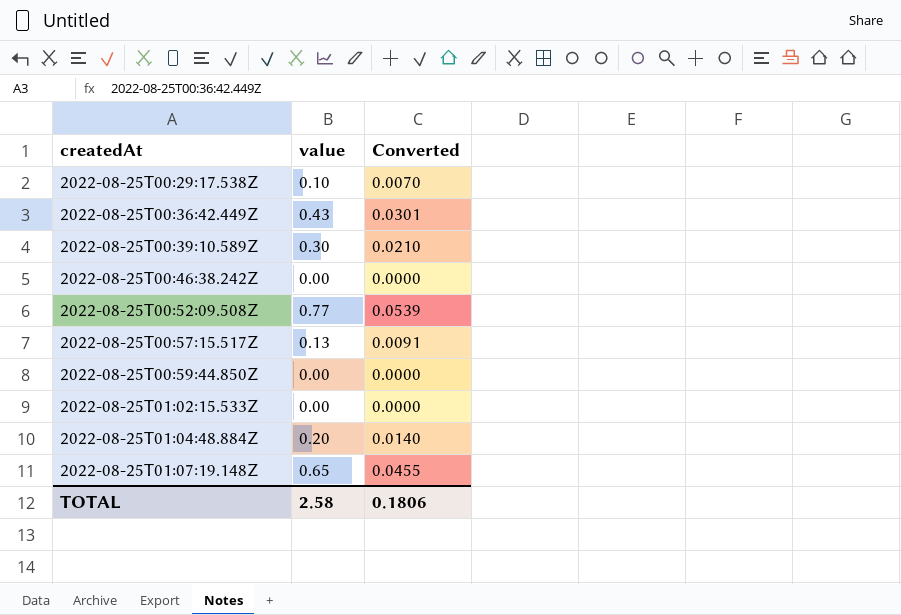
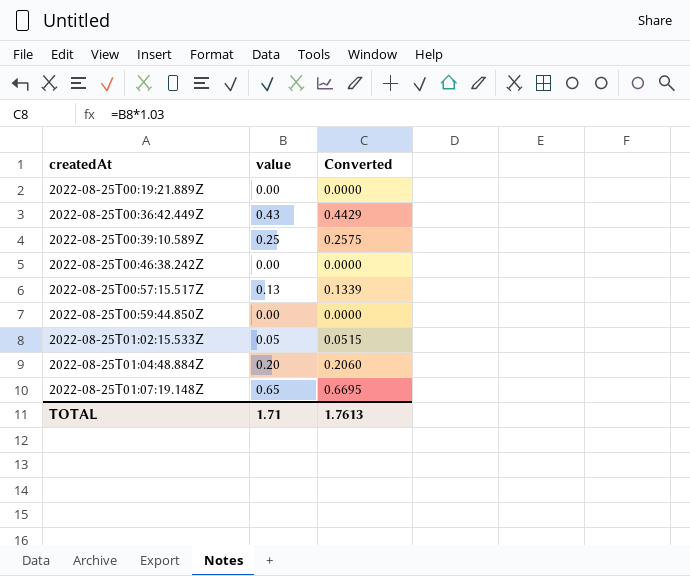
column Converted | formula: [value] * 0.07 -> [value] * 1.03
row 2022-08-25T00:29:17.538Z: 0.10 | 0.0070 -> none
row 2022-08-25T00:52:09.508Z: 0.77 | 0.0539 -> none
row 2022-08-25T00:19:21.889Z: none -> 0.00 | 0.0000
2022-08-25T00:39:10.589Z | value: 0.30 -> 0.25
2022-08-25T01:02:15.533Z | value: 0.00 -> 0.05
TOTAL | value: 2.58 -> 1.71
TOTAL | Converted: 0.1806 -> 1.7613

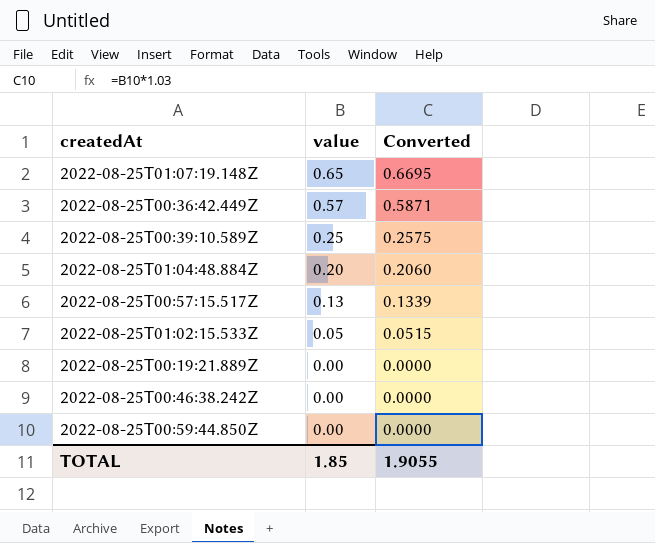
row order: createdAt ascending -> value descending
2022-08-25T00:36:42.449Z | value: 0.43 -> 0.57
2022-08-25T00:36:42.449Z | Converted: 0.4429 -> 0.5871
TOTAL | value: 1.71 -> 1.85
TOTAL | Converted: 1.7613 -> 1.9055

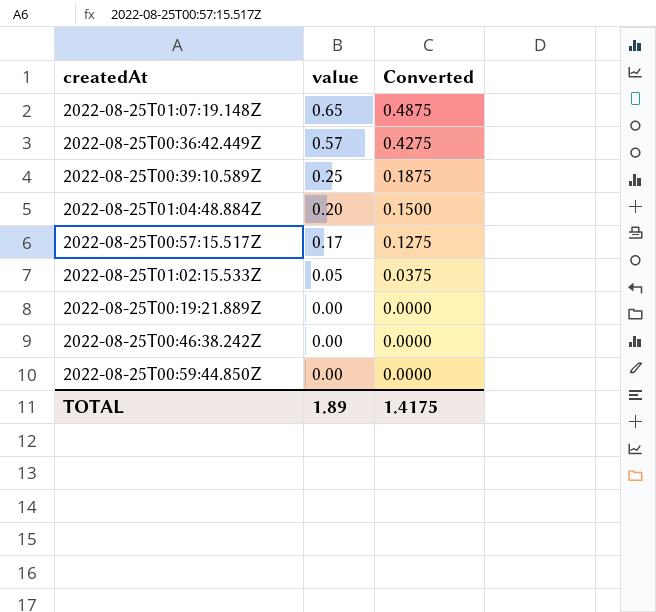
column Converted | formula: [value] * 1.03 -> [value] * 0.75
2022-08-25T00:57:15.517Z | value: 0.13 -> 0.17
TOTAL | value: 1.85 -> 1.89
TOTAL | Converted: 1.9055 -> 1.4175

